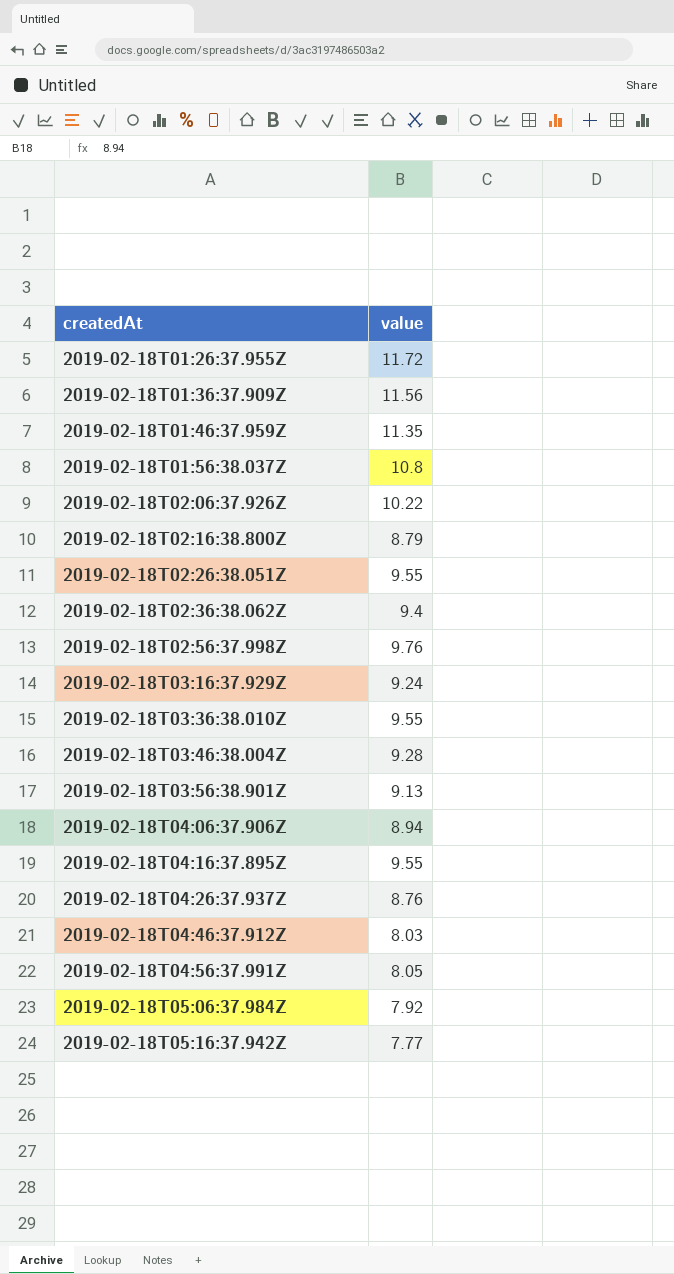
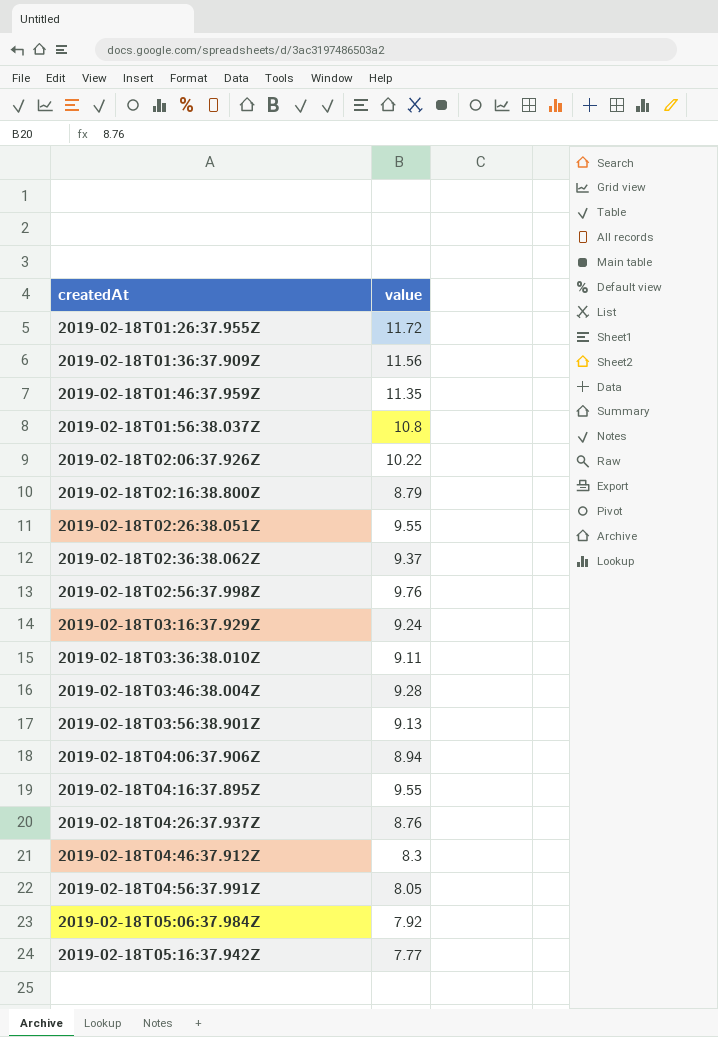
2019-02-18T02:36:38.062Z | value: 9.4 -> 9.37
2019-02-18T03:36:38.010Z | value: 9.55 -> 9.11
2019-02-18T04:46:37.912Z | value: 8.03 -> 8.3

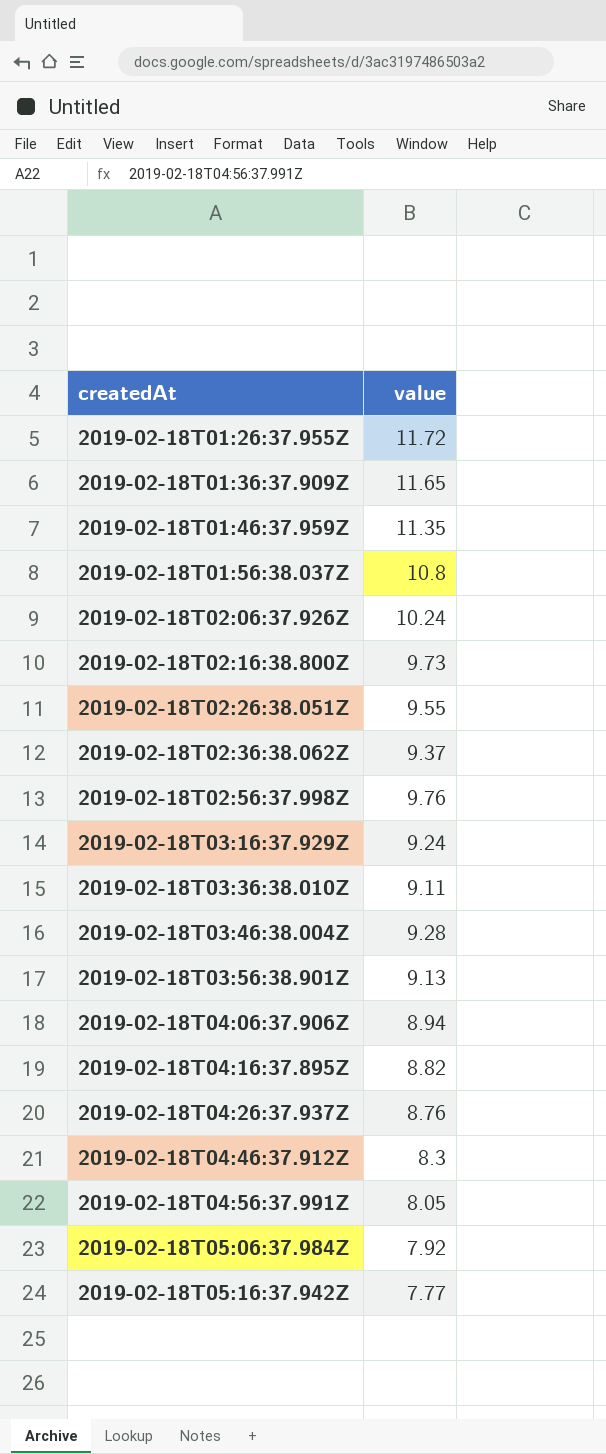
2019-02-18T01:36:37.909Z | value: 11.56 -> 11.65
2019-02-18T02:06:37.926Z | value: 10.22 -> 10.24
2019-02-18T02:16:38.800Z | value: 8.79 -> 9.73
2019-02-18T04:16:37.895Z | value: 9.55 -> 8.82

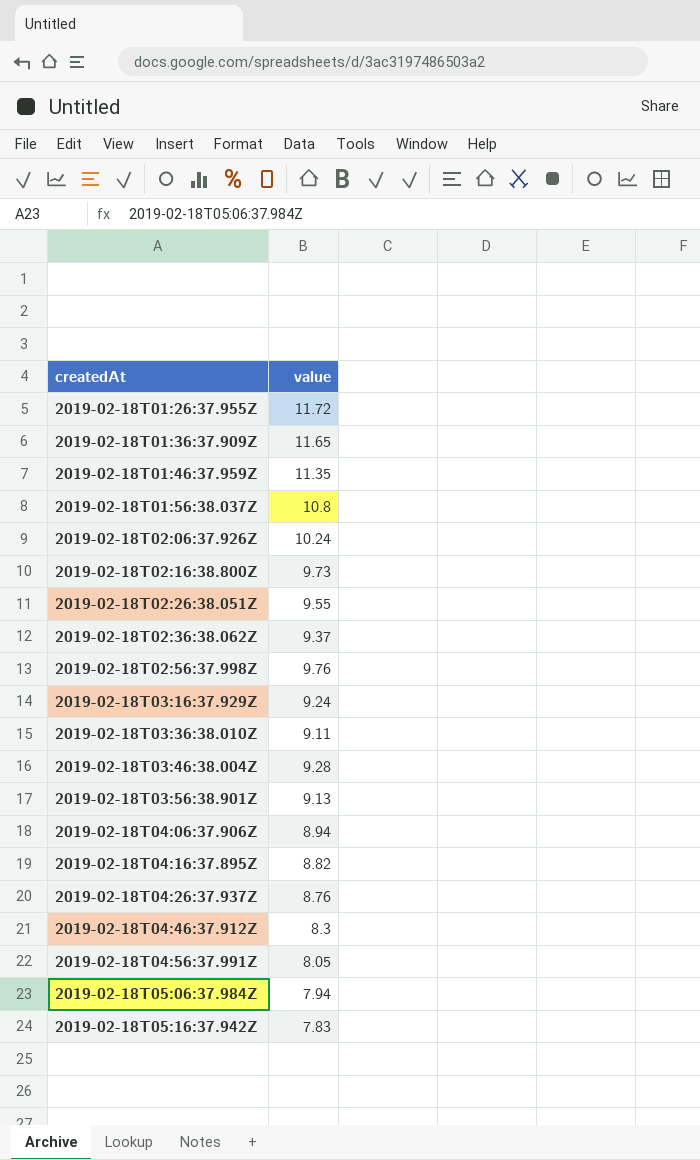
2019-02-18T05:06:37.984Z | value: 7.92 -> 7.94
2019-02-18T05:16:37.942Z | value: 7.77 -> 7.83

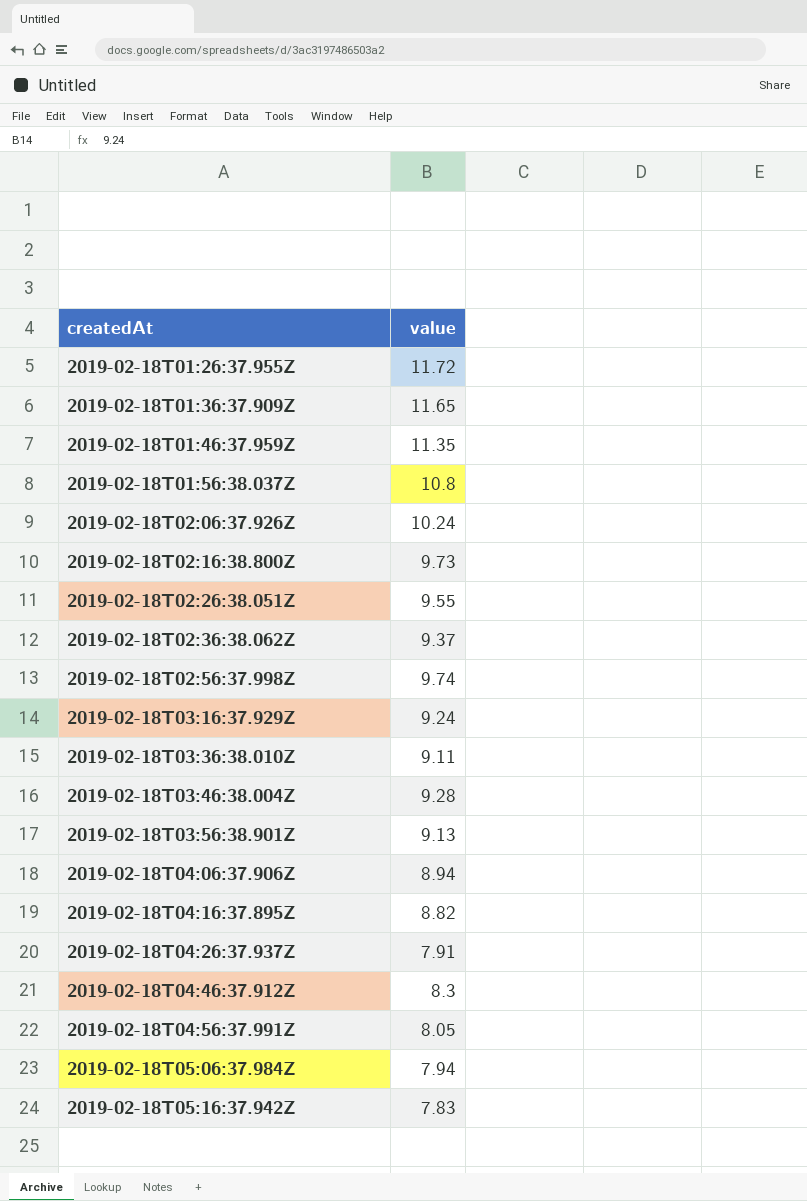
2019-02-18T02:56:37.998Z | value: 9.76 -> 9.74
2019-02-18T04:26:37.937Z | value: 8.76 -> 7.91

